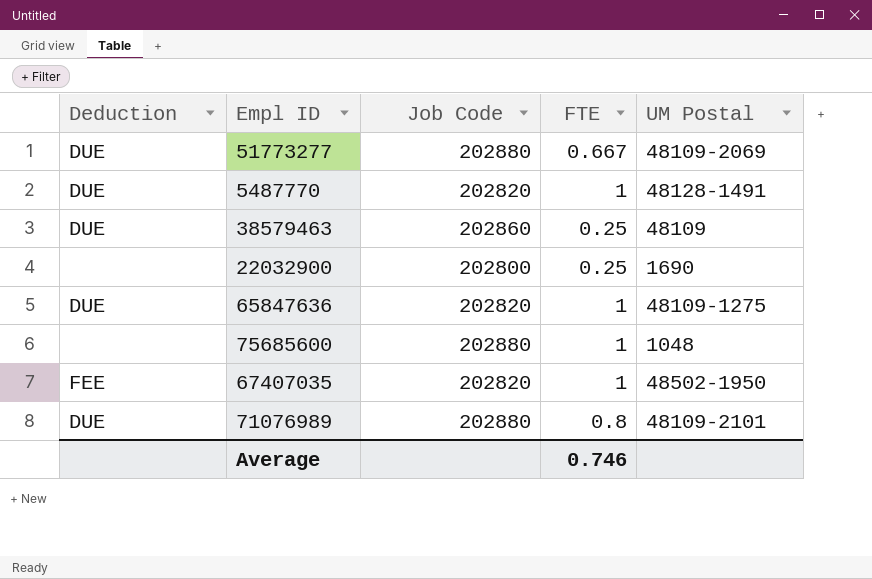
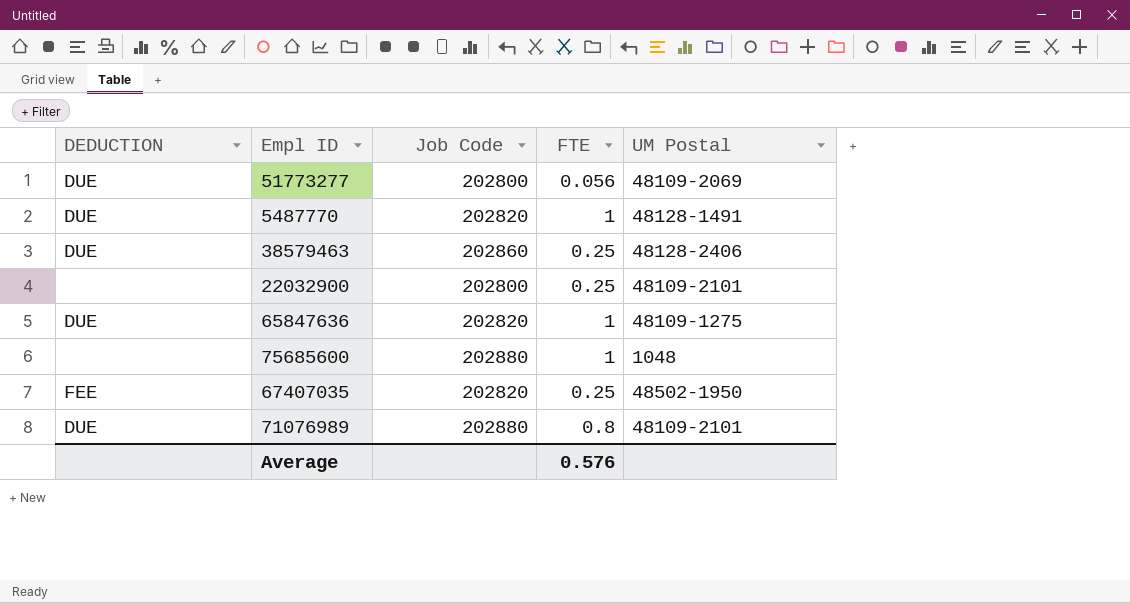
column name: Deduction -> DEDUCTION
51773277 | Job Code: 202880 -> 202800
51773277 | FTE: 0.667 -> 0.056
38579463 | UM Postal: 48109 -> 48128-2406
22032900 | UM Postal: 1690 -> 48109-2101
67407035 | FTE: 1 -> 0.25
Average | FTE: 0.746 -> 0.576

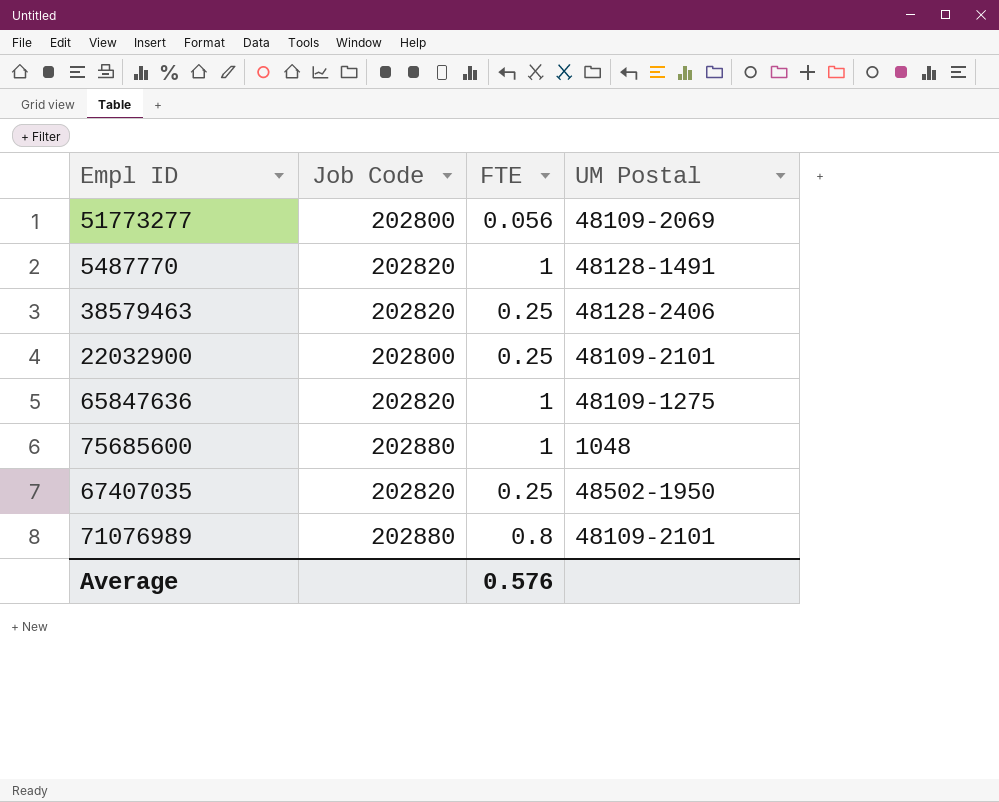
column DEDUCTION | position: 1 -> none
38579463 | Job Code: 202860 -> 202820

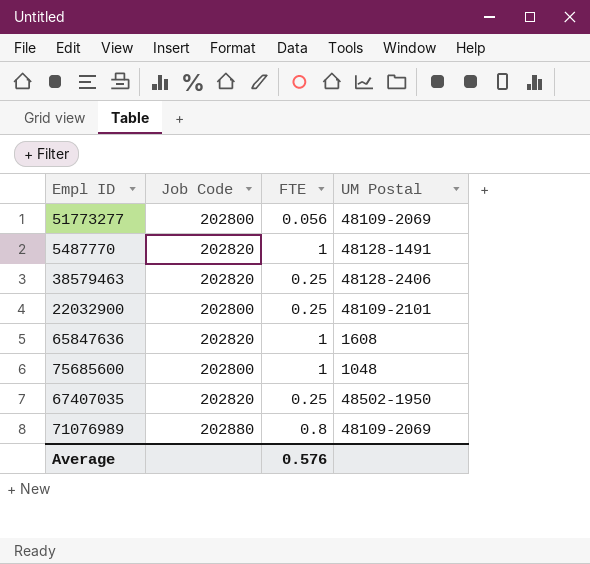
65847636 | UM Postal: 48109-1275 -> 1608
75685600 | Job Code: 202880 -> 202800
71076989 | UM Postal: 48109-2101 -> 48109-2069

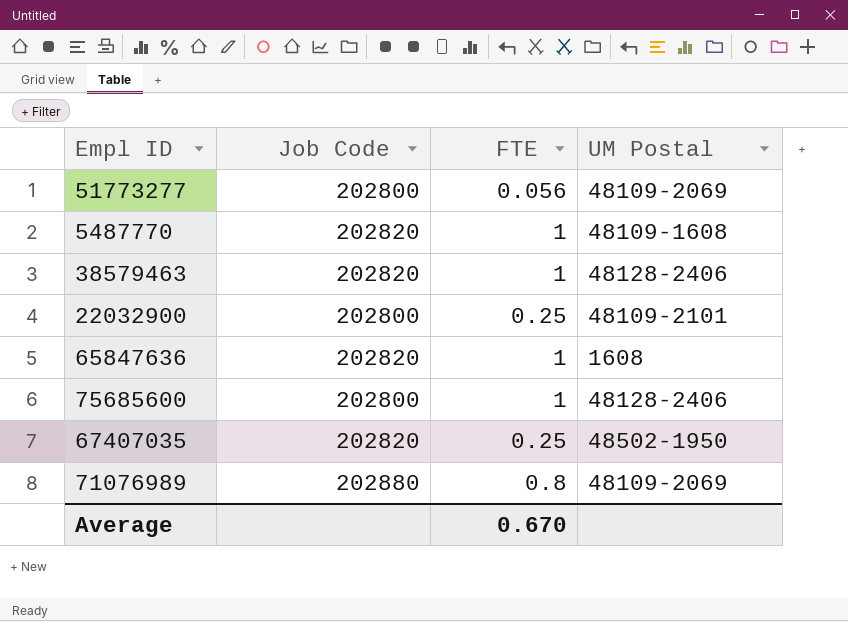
5487770 | UM Postal: 48128-1491 -> 48109-1608
38579463 | FTE: 0.25 -> 1
75685600 | UM Postal: 1048 -> 48128-2406
Average | FTE: 0.576 -> 0.670

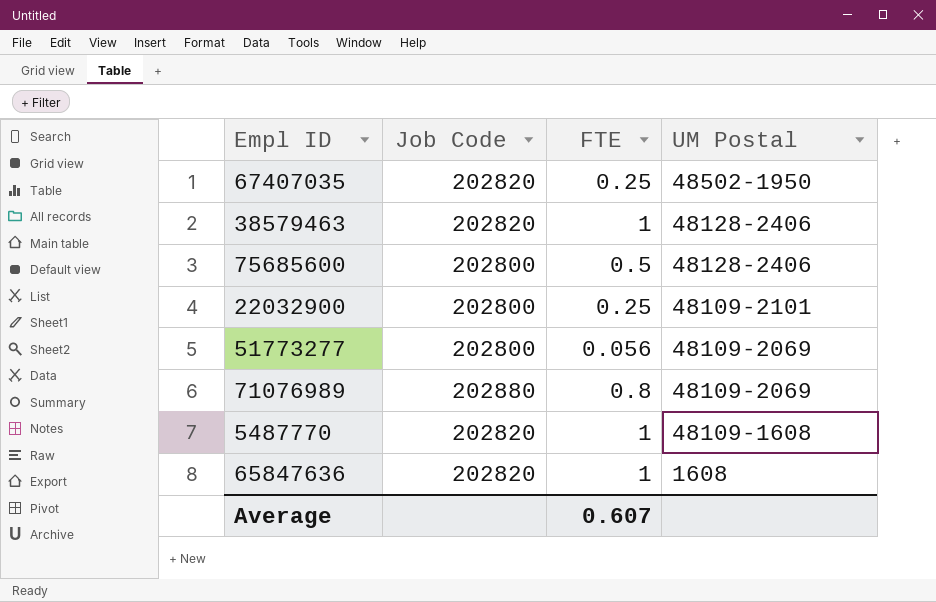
row order: none -> UM Postal descending
75685600 | FTE: 1 -> 0.5
Average | FTE: 0.670 -> 0.607

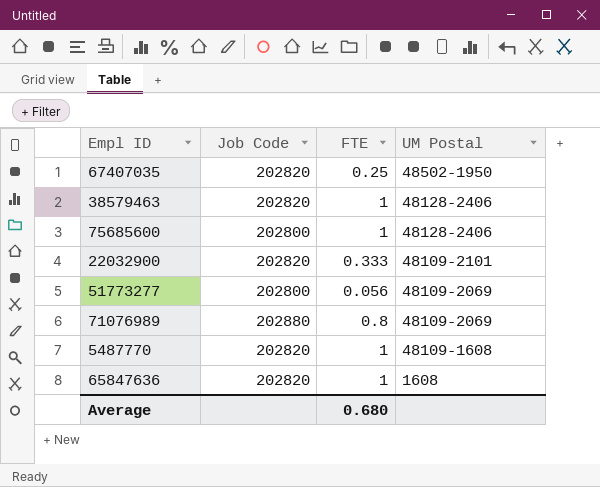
75685600 | FTE: 0.5 -> 1
22032900 | Job Code: 202800 -> 202820
22032900 | FTE: 0.25 -> 0.333
Average | FTE: 0.607 -> 0.680

